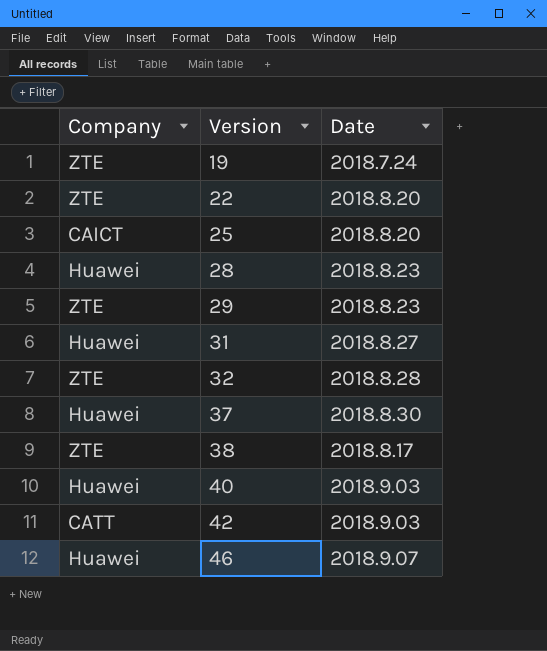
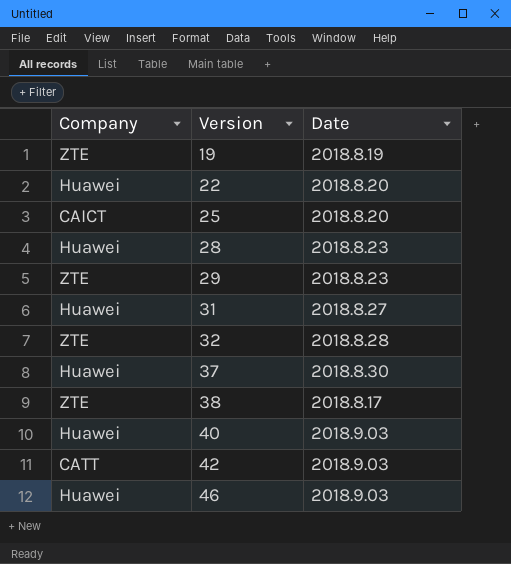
19 | Date: 2018.7.24 -> 2018.8.19
22 | Company: ZTE -> Huawei
46 | Date: 2018.9.07 -> 2018.9.03

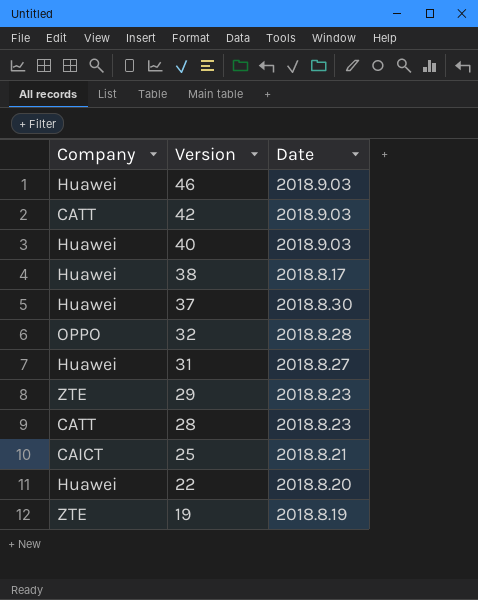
row order: Version ascending -> Version descending
38 | Company: ZTE -> Huawei
32 | Company: ZTE -> OPPO
28 | Company: Huawei -> CATT
25 | Date: 2018.8.20 -> 2018.8.21

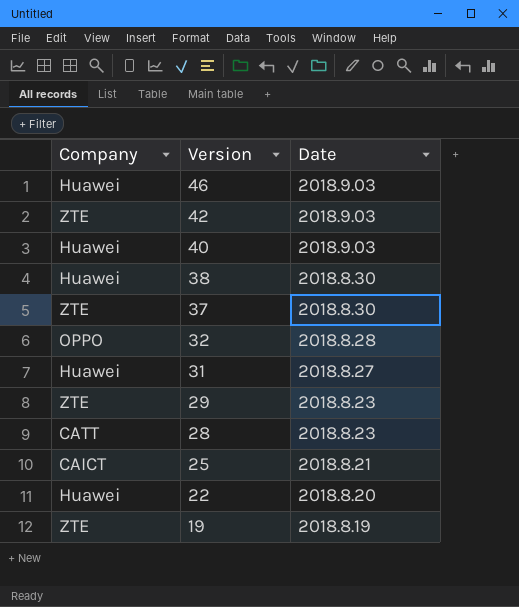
42 | Company: CATT -> ZTE
38 | Date: 2018.8.17 -> 2018.8.30
37 | Company: Huawei -> ZTE

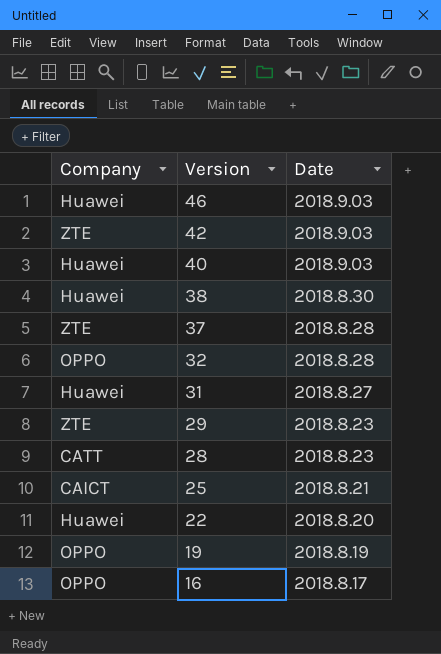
37 | Date: 2018.8.30 -> 2018.8.28
19 | Company: ZTE -> OPPO
row 16: none -> OPPO | 2018.8.17

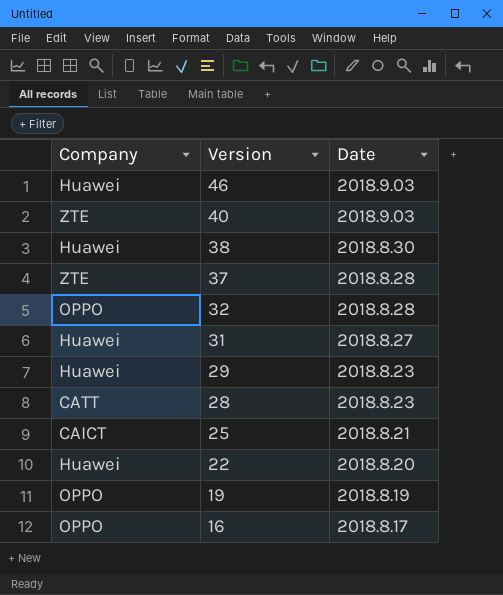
row 42: ZTE | 2018.9.03 -> none
40 | Company: Huawei -> ZTE
29 | Company: ZTE -> Huawei

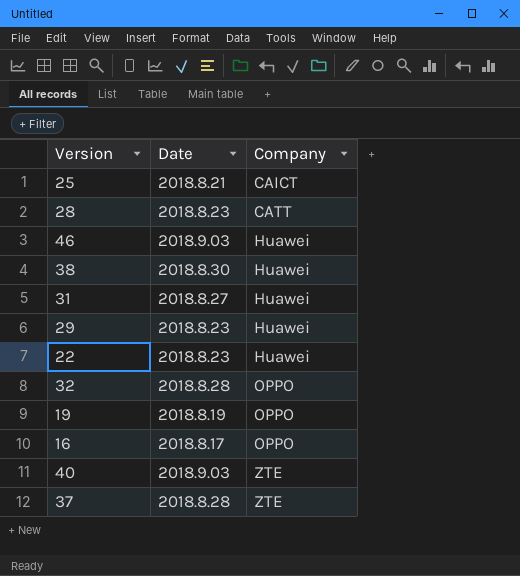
row order: Version descending -> Company ascending
column Company | position: 1 -> 3
22 | Date: 2018.8.20 -> 2018.8.23

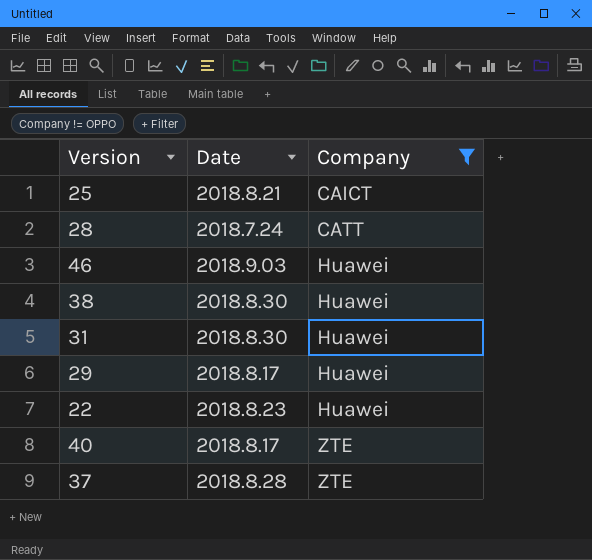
filter: none -> Company != OPPO
28 | Date: 2018.8.23 -> 2018.7.24
31 | Date: 2018.8.27 -> 2018.8.30
29 | Date: 2018.8.23 -> 2018.8.17
40 | Date: 2018.9.03 -> 2018.8.17

